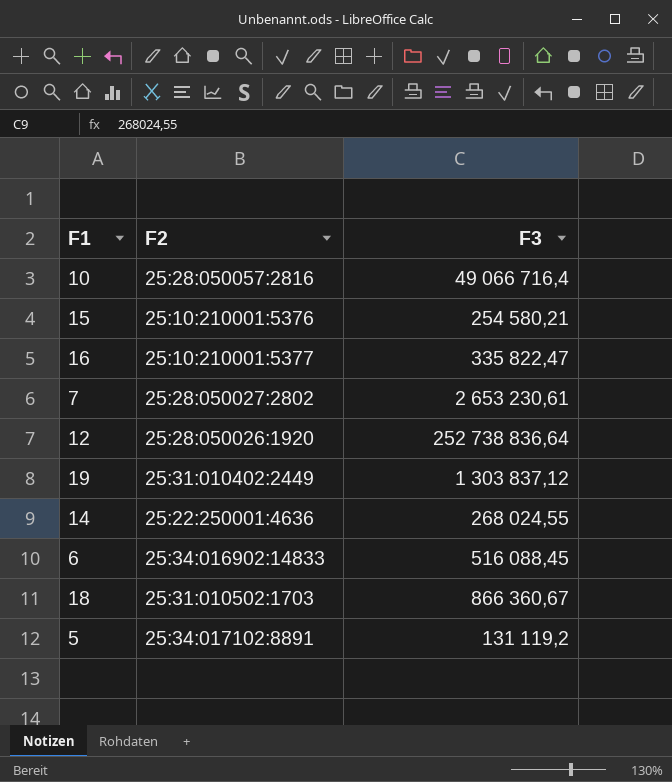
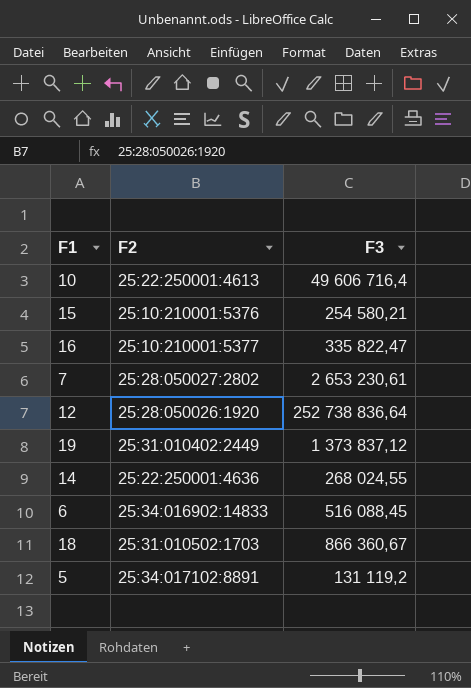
10 | F2: 25:28:050057:2816 -> 25:22:250001:4613
10 | F3: 49 066 716,4 -> 49 606 716,4
19 | F3: 1 303 837,12 -> 1 373 837,12

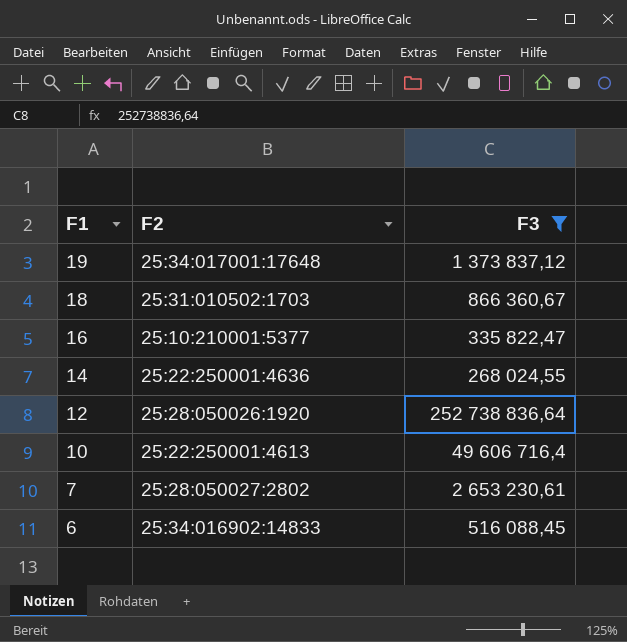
filter: none -> F3 >= 268 024,55
row order: none -> F1 descending
19 | F2: 25:31:010402:2449 -> 25:34:017001:17648

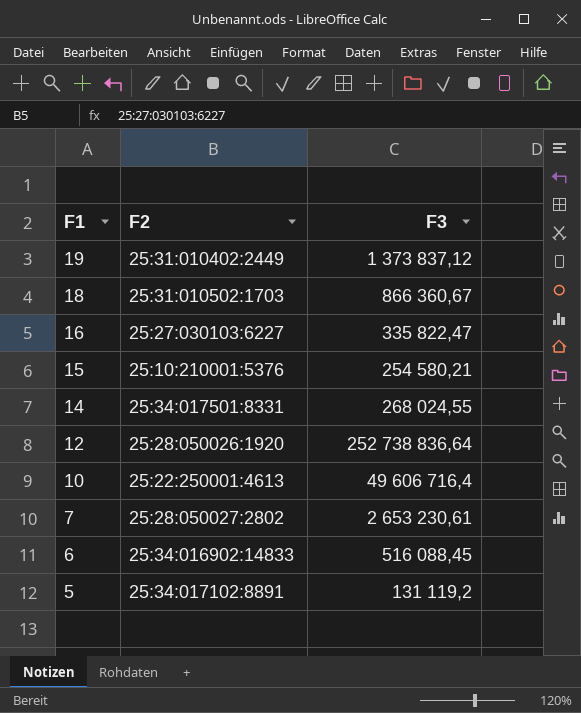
filter: F3 >= 268 024,55 -> none
19 | F2: 25:34:017001:17648 -> 25:31:010402:2449
16 | F2: 25:10:210001:5377 -> 25:27:030103:6227
14 | F2: 25:22:250001:4636 -> 25:34:017501:8331

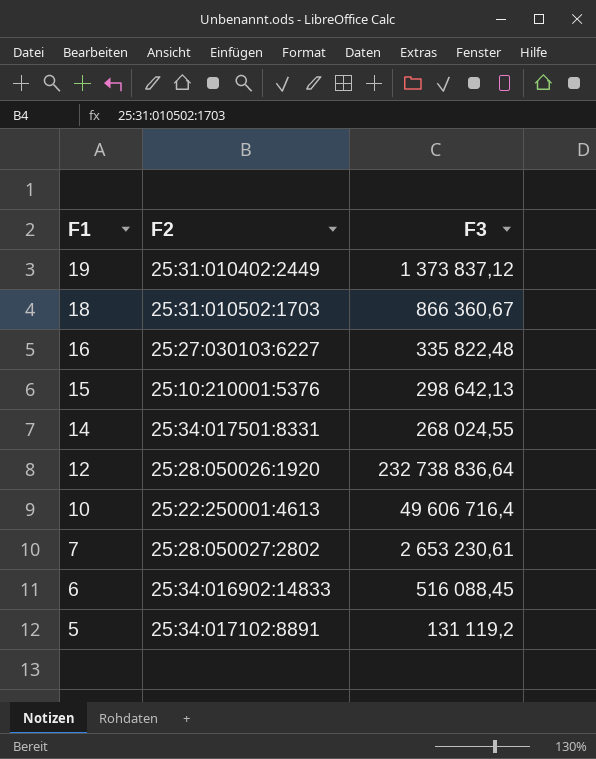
16 | F3: 335 822,47 -> 335 822,48
15 | F3: 254 580,21 -> 298 642,13
12 | F3: 252 738 836,64 -> 232 738 836,64

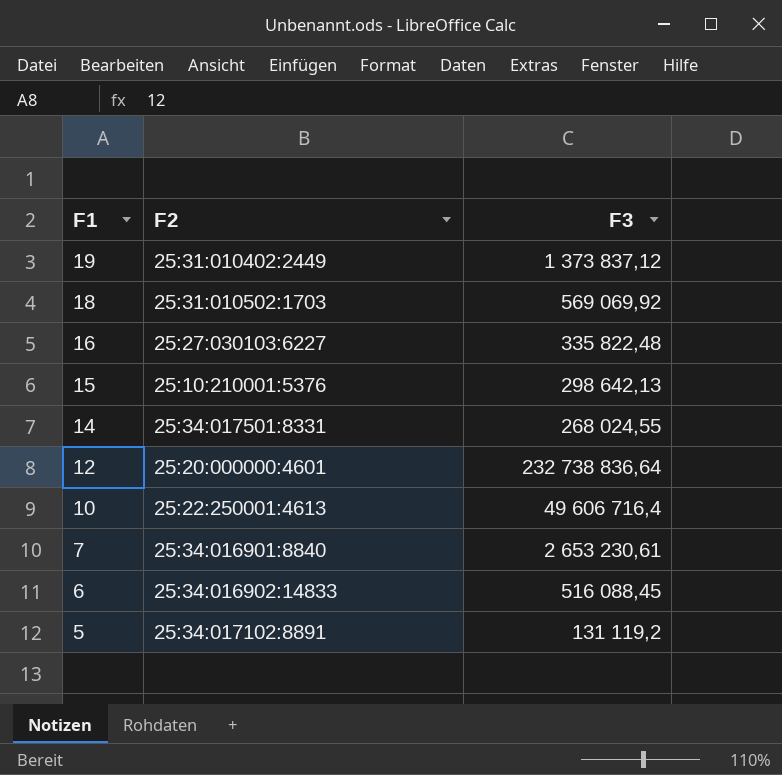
18 | F3: 866 360,67 -> 569 069,92
12 | F2: 25:28:050026:1920 -> 25:20:000000:4601
7 | F2: 25:28:050027:2802 -> 25:34:016901:8840

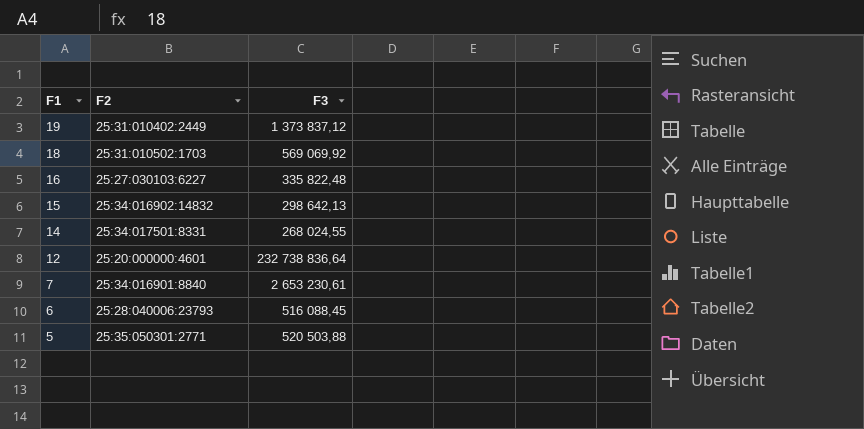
row 10: 25:22:250001:4613 | 49 606 716,4 -> none
15 | F2: 25:10:210001:5376 -> 25:34:016902:14832
6 | F2: 25:34:016902:14833 -> 25:28:040006:23793
5 | F2: 25:34:017102:8891 -> 25:35:050301:2771
5 | F3: 131 119,2 -> 520 503,88

